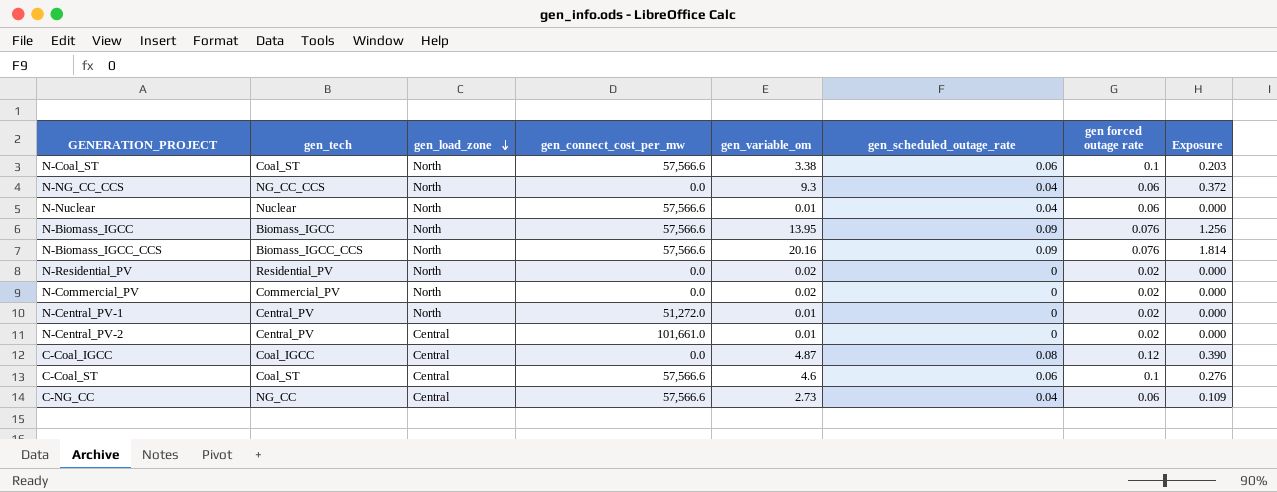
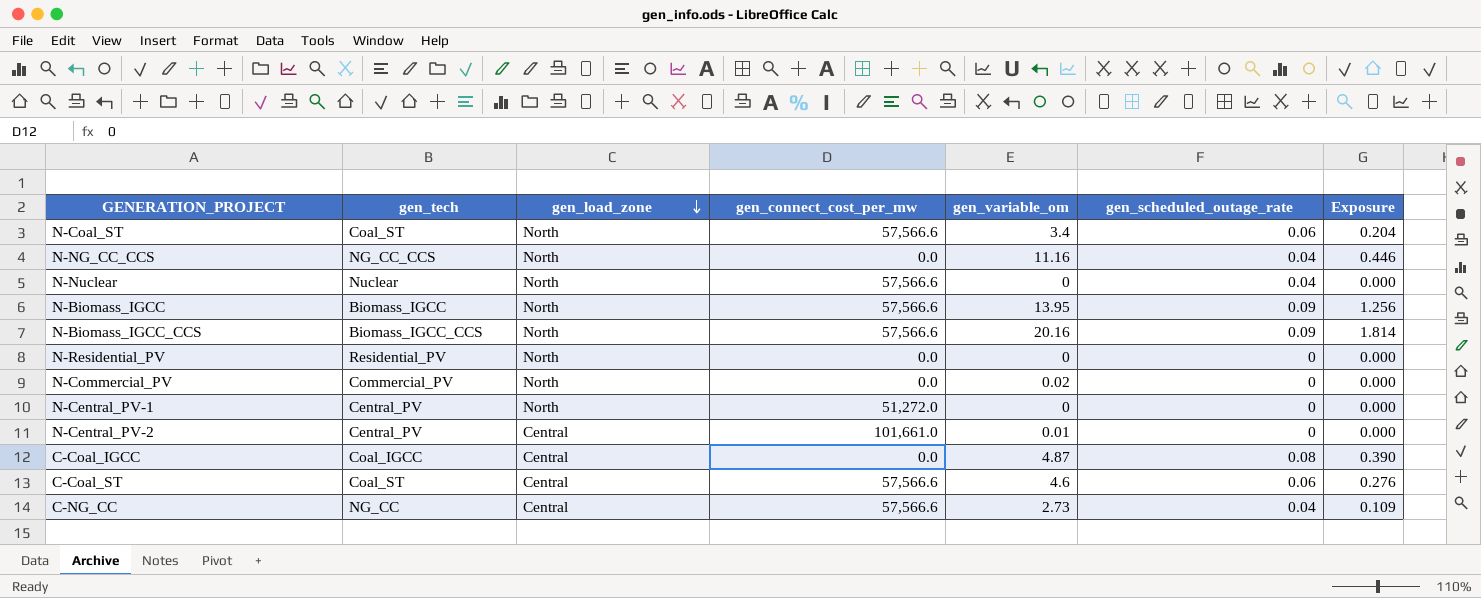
column gen forced outage rate | position: 7 -> none
N-Coal_ST | gen_variable_om: 3.38 -> 3.4
N-Coal_ST | Exposure: 0.203 -> 0.204
N-NG_CC_CCS | gen_variable_om: 9.3 -> 11.16
N-NG_CC_CCS | Exposure: 0.372 -> 0.446
N-Nuclear | gen_variable_om: 0.01 -> 0
N-Residential_PV | gen_variable_om: 0.02 -> 0
N-Central_PV-1 | gen_variable_om: 0.01 -> 0

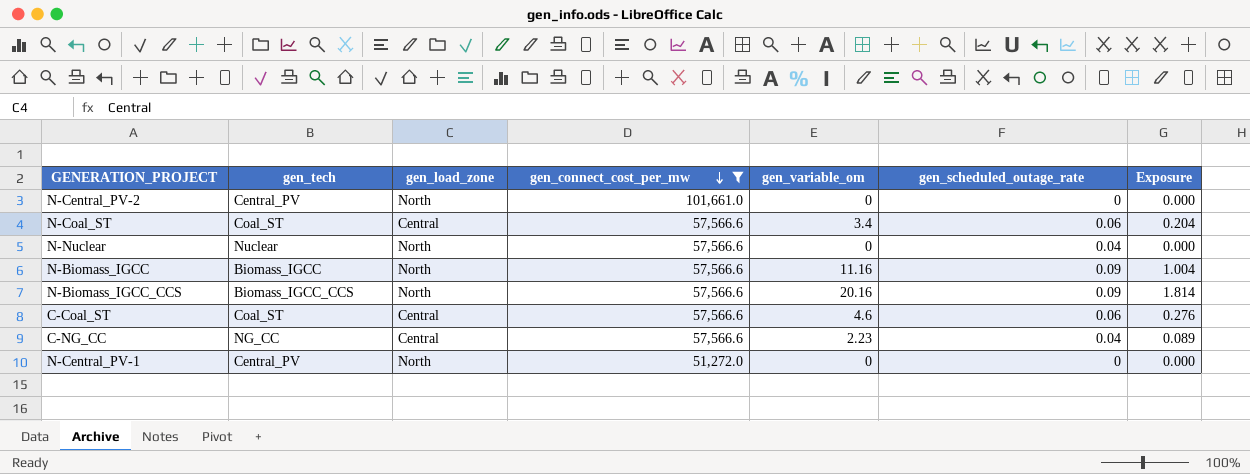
filter: none -> gen_connect_cost_per_mw != 0.0
row order: gen_load_zone descending -> gen_connect_cost_per_mw descending
N-Central_PV-2 | gen_load_zone: Central -> North
N-Central_PV-2 | gen_variable_om: 0.01 -> 0
N-Coal_ST | gen_load_zone: North -> Central
N-Biomass_IGCC | gen_variable_om: 13.95 -> 11.16
N-Biomass_IGCC | Exposure: 1.256 -> 1.004
C-NG_CC | gen_variable_om: 2.73 -> 2.23
C-NG_CC | Exposure: 0.109 -> 0.089

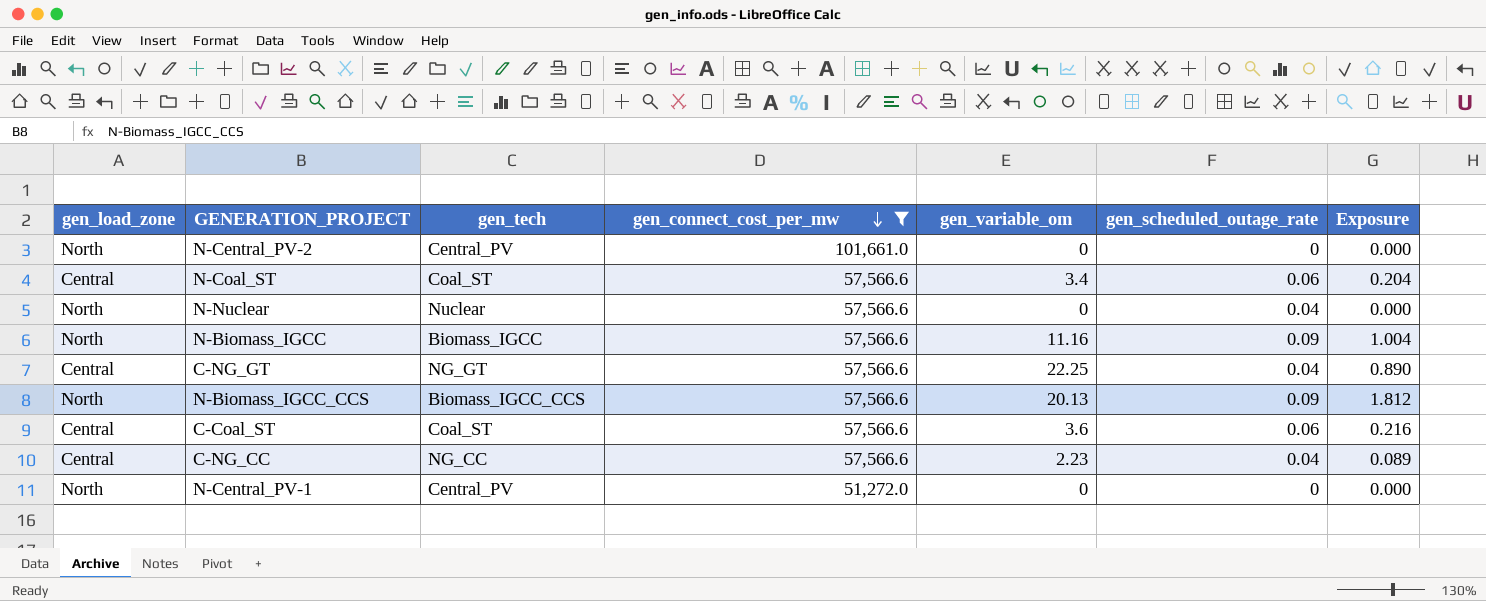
column gen_load_zone | position: 3 -> 1
row C-NG_GT: none -> Central | NG_GT | 57,566.6 | 22.25 | 0.04 | 0.890
N-Biomass_IGCC_CCS | gen_variable_om: 20.16 -> 20.13
N-Biomass_IGCC_CCS | Exposure: 1.814 -> 1.812
C-Coal_ST | gen_variable_om: 4.6 -> 3.6
C-Coal_ST | Exposure: 0.276 -> 0.216

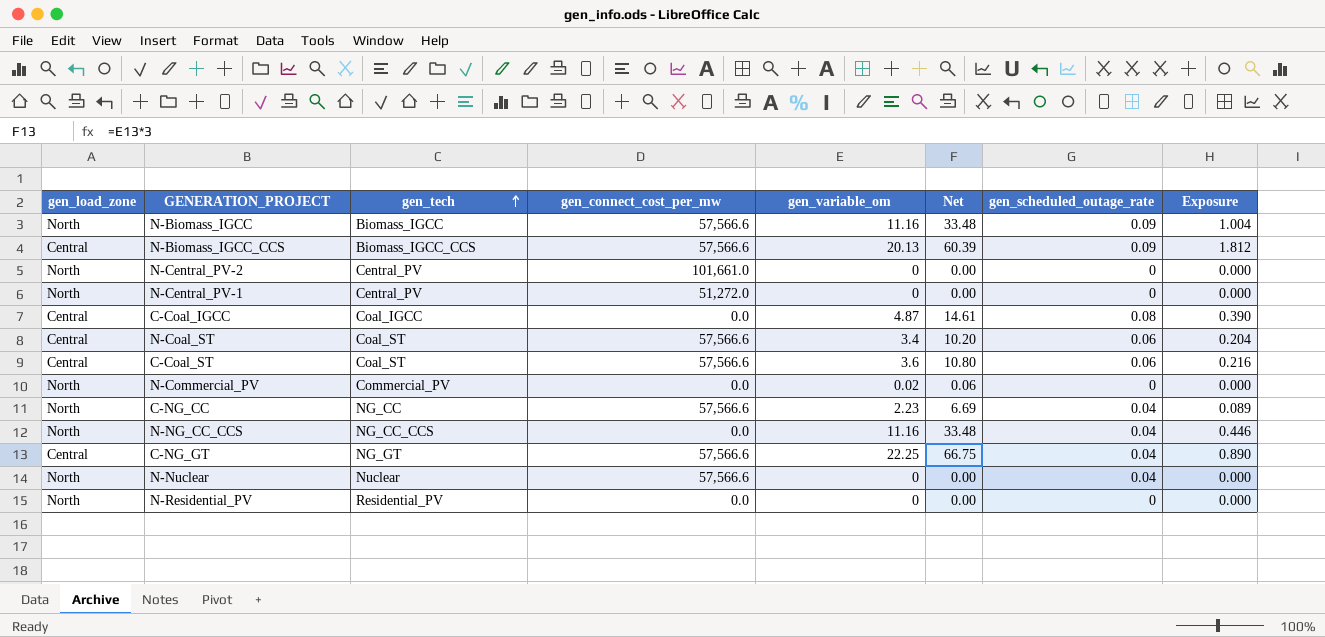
filter: gen_connect_cost_per_mw != 0.0 -> none
row order: gen_connect_cost_per_mw descending -> gen_tech ascending
column Net | formula: none -> [gen_variable_om] * 3
N-Biomass_IGCC_CCS | gen_load_zone: North -> Central
C-NG_CC | gen_load_zone: Central -> North

